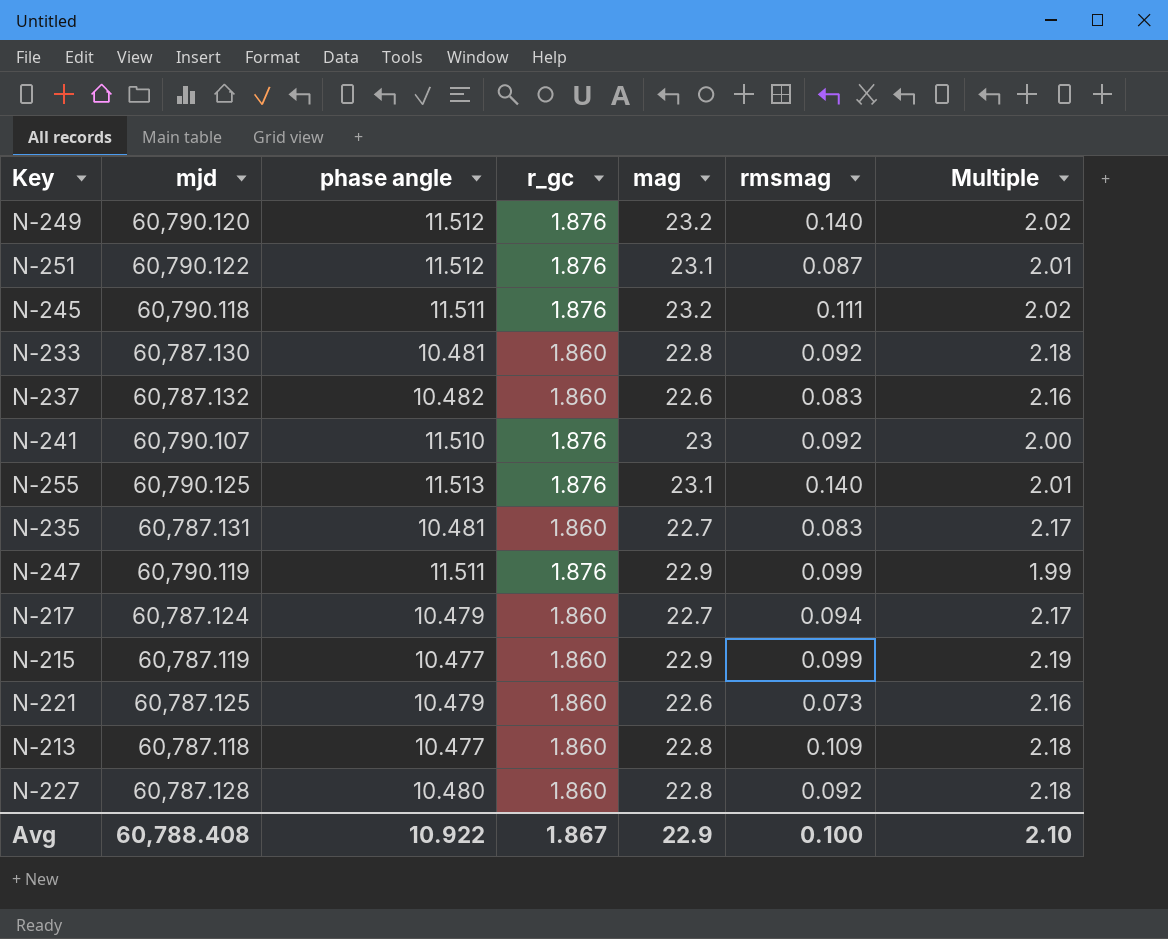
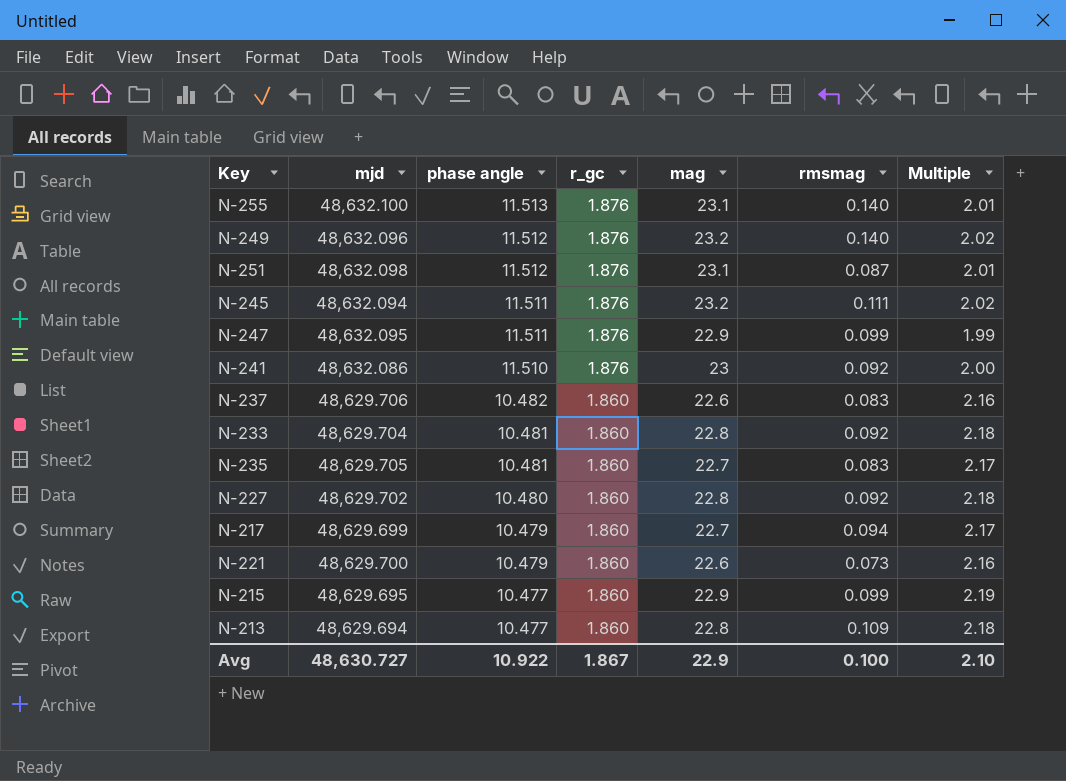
row order: none -> phase angle descending
N-255 | mjd: 60,790.125 -> 48,632.100
N-249 | mjd: 60,790.120 -> 48,632.096
N-251 | mjd: 60,790.122 -> 48,632.098
N-245 | mjd: 60,790.118 -> 48,632.094
N-247 | mjd: 60,790.119 -> 48,632.095
N-241 | mjd: 60,790.107 -> 48,632.086
N-237 | mjd: 60,787.132 -> 48,629.706
N-233 | mjd: 60,787.130 -> 48,629.704
N-235 | mjd: 60,787.131 -> 48,629.705
N-227 | mjd: 60,787.128 -> 48,629.702
N-217 | mjd: 60,787.124 -> 48,629.699
N-221 | mjd: 60,787.125 -> 48,629.700
N-215 | mjd: 60,787.119 -> 48,629.695
N-213 | mjd: 60,787.118 -> 48,629.694
Avg | mjd: 60,788.408 -> 48,630.727

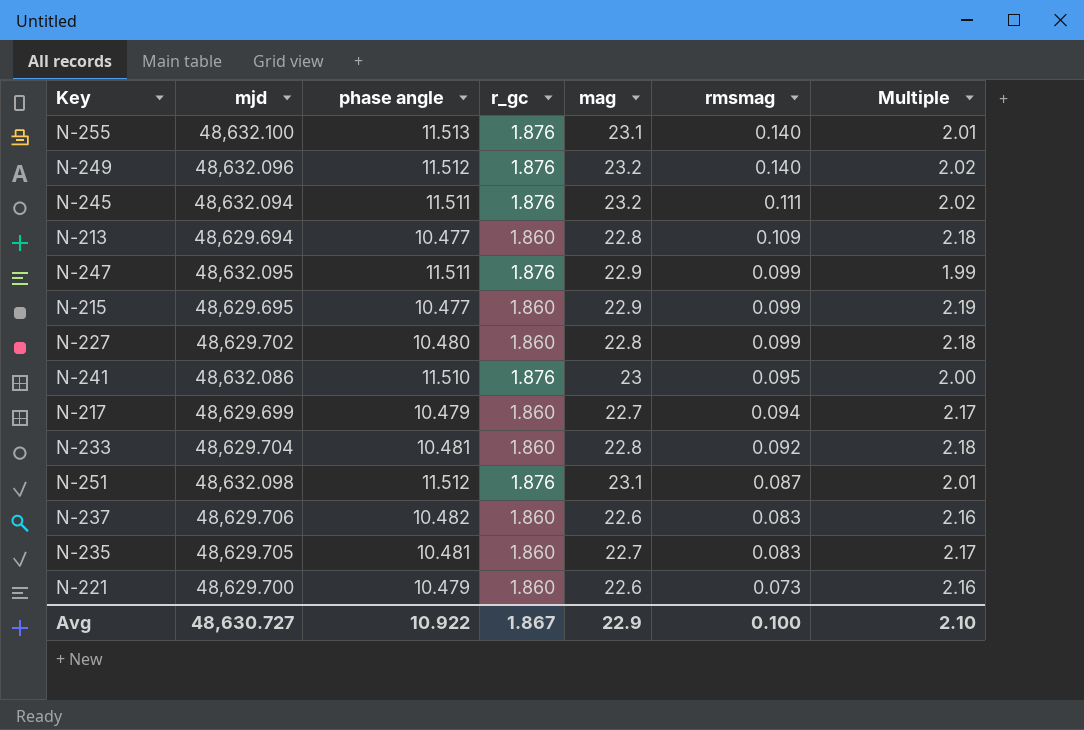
row order: phase angle descending -> rmsmag descending
N-227 | rmsmag: 0.092 -> 0.099
N-241 | rmsmag: 0.092 -> 0.095

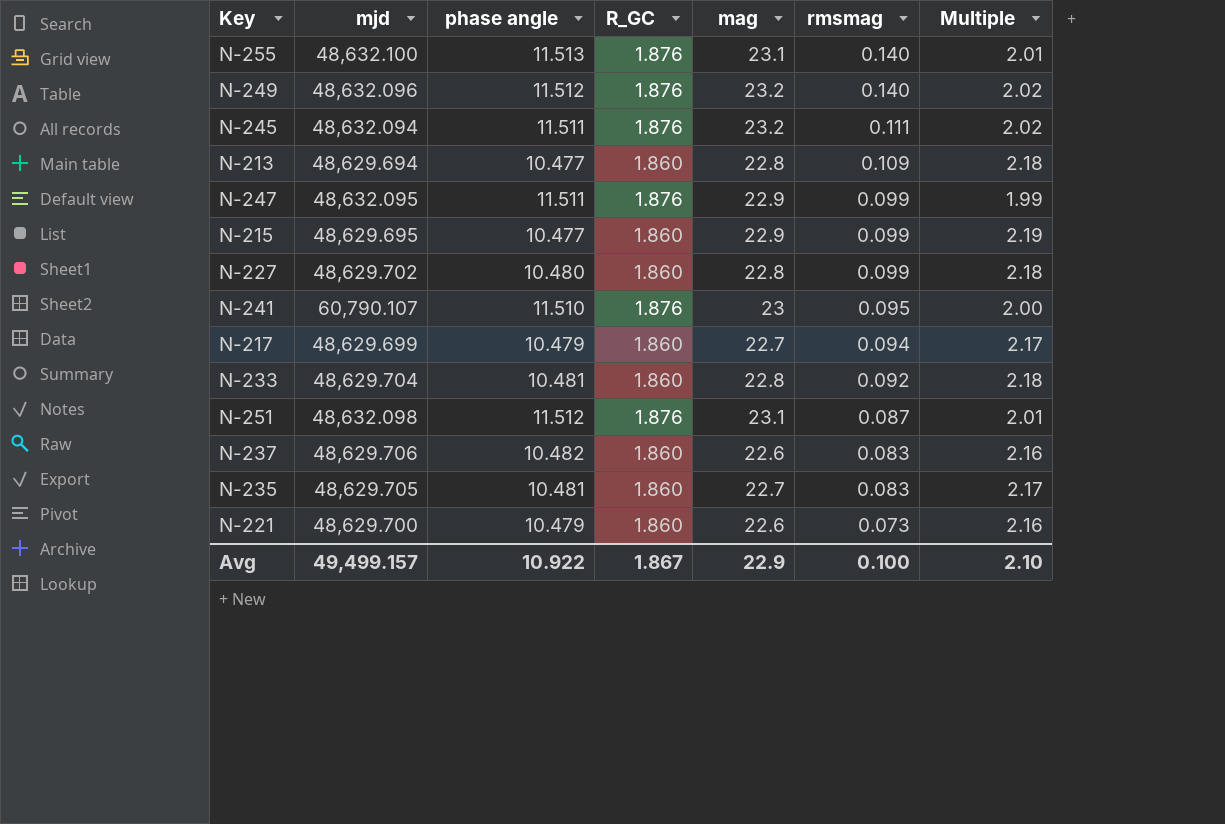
column name: r_gc -> R_GC
N-241 | mjd: 48,632.086 -> 60,790.107
Avg | mjd: 48,630.727 -> 49,499.157

